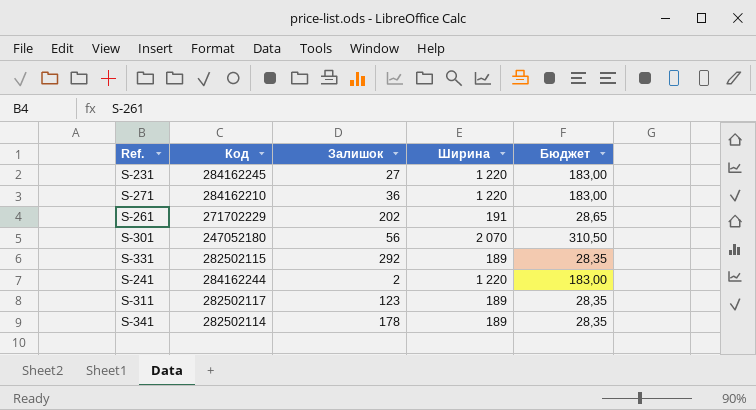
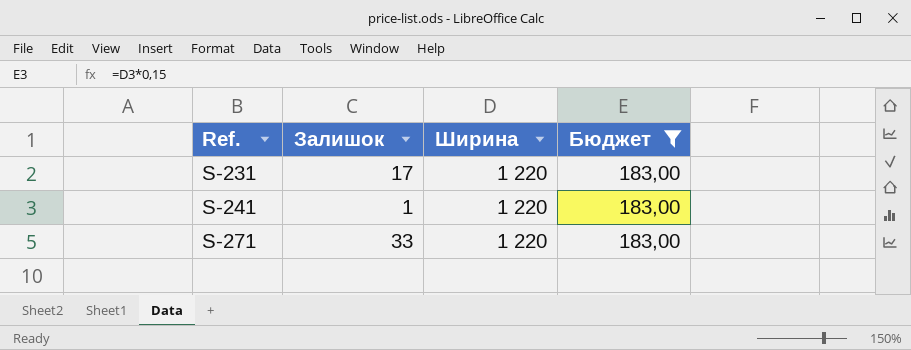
filter: none -> Бюджет = 183,00
row order: none -> Ref. ascending
column Код | position: 2 -> none
S-231 | Залишок: 27 -> 17
S-241 | Залишок: 2 -> 1
S-271 | Залишок: 36 -> 33

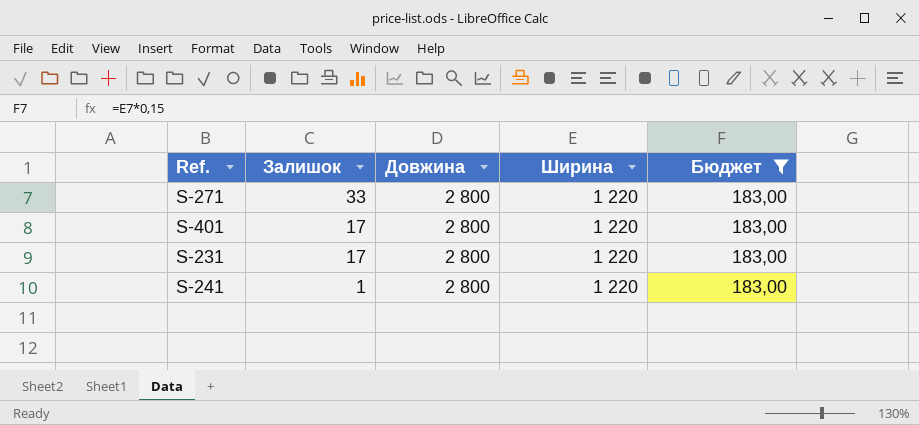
row order: Ref. ascending -> Залишок descending
column Довжина | position: none -> 3
row S-401: none -> 17 | 2 800 | 1 220 | 183,00

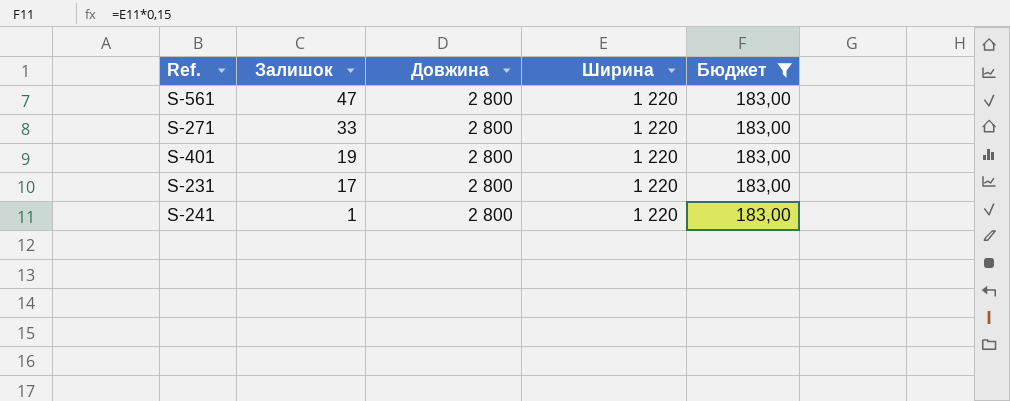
row S-561: none -> 47 | 2 800 | 1 220 | 183,00
S-401 | Залишок: 17 -> 19

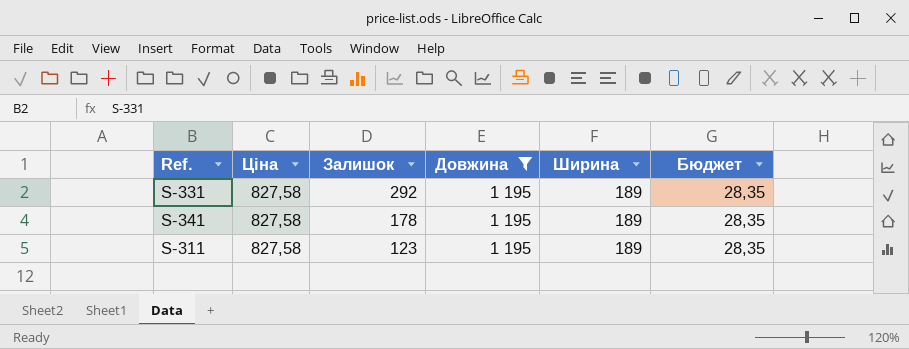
filter: Бюджет = 183,00 -> Довжина = 1 195
column Ціна | position: none -> 2

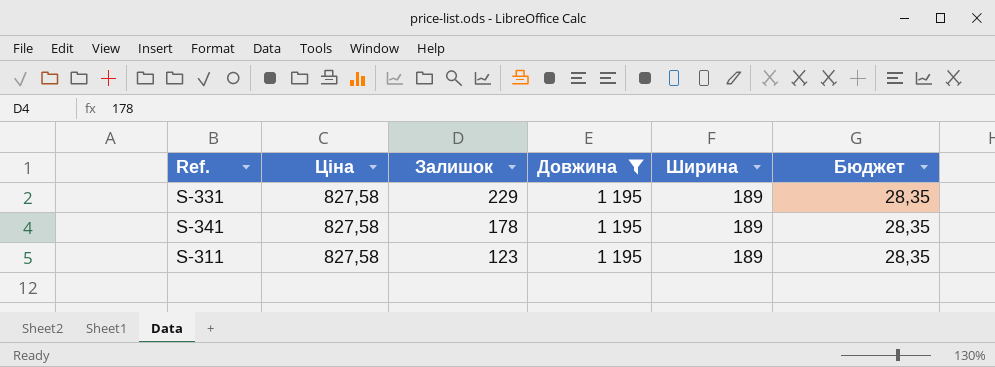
S-331 | Залишок: 292 -> 229

